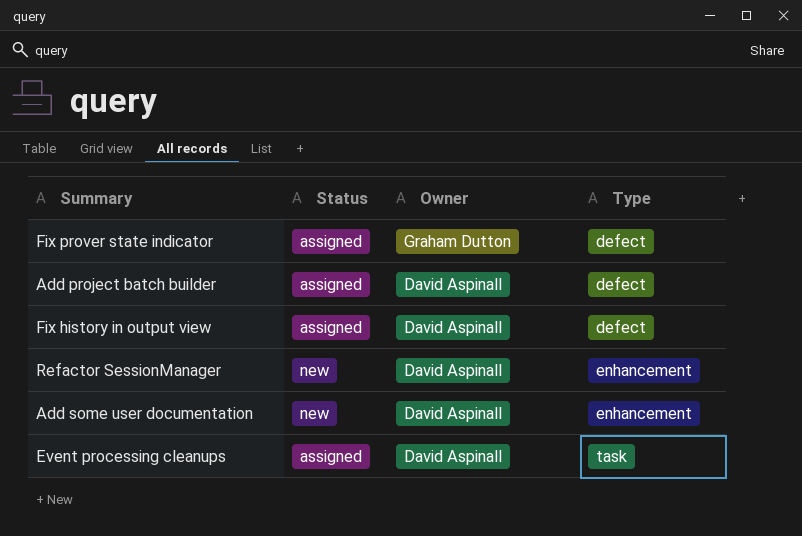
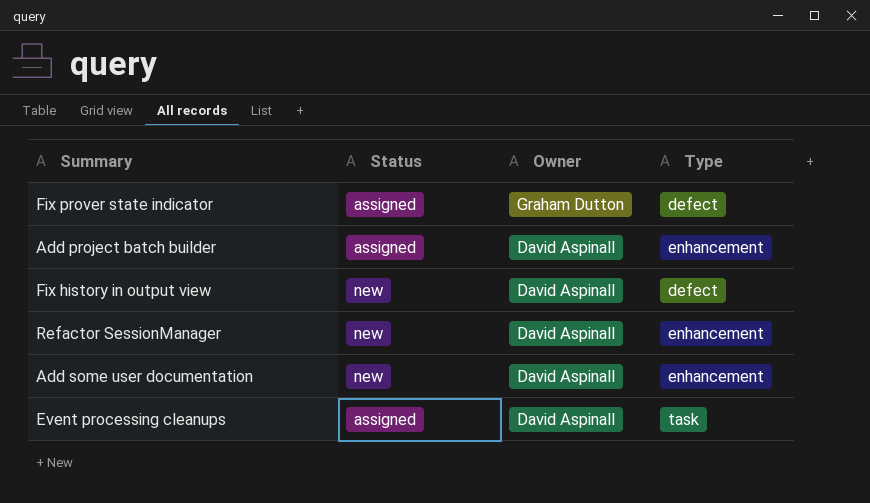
Add project batch builder | Type: defect -> enhancement
Fix history in output view | Status: assigned -> new

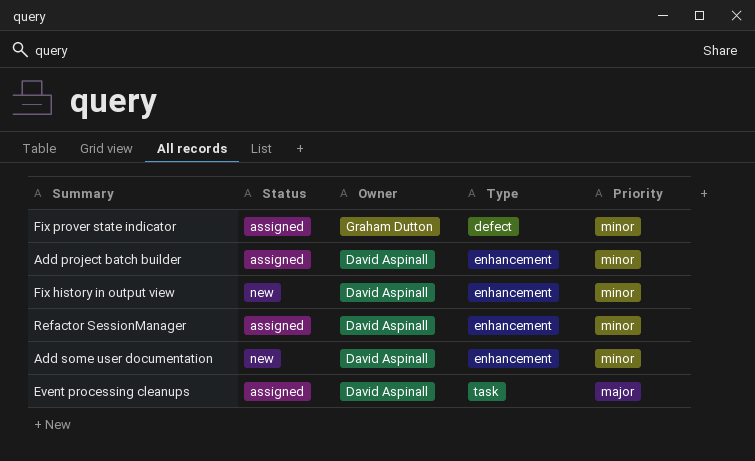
column Priority | position: none -> 5
Fix history in output view | Type: defect -> enhancement
Refactor SessionManager | Status: new -> assigned

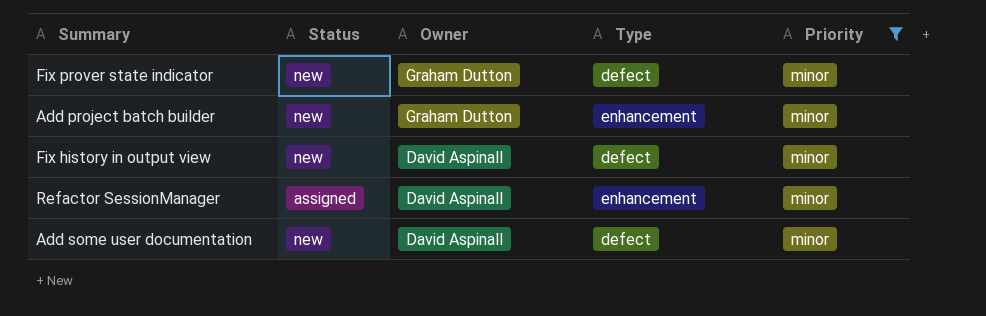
filter: none -> Priority = minor
Fix prover state indicator | Status: assigned -> new
Add project batch builder | Status: assigned -> new
Add project batch builder | Owner: David Aspinall -> Graham Dutton
Fix history in output view | Type: enhancement -> defect
Add some user documentation | Type: enhancement -> defect

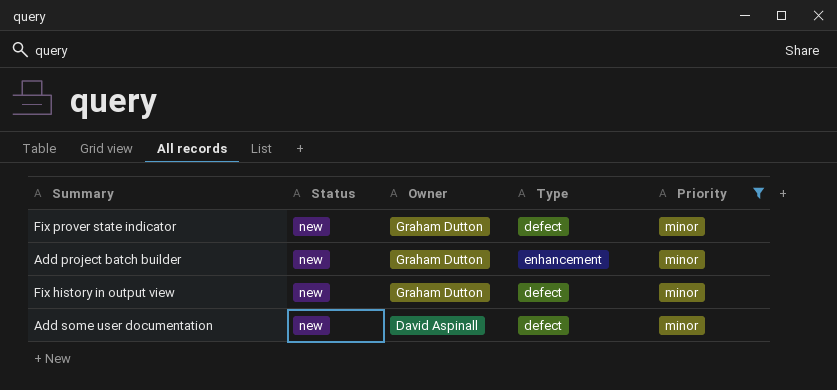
row Refactor SessionManager: assigned | David Aspinall | enhancement | minor -> none
Fix history in output view | Owner: David Aspinall -> Graham Dutton

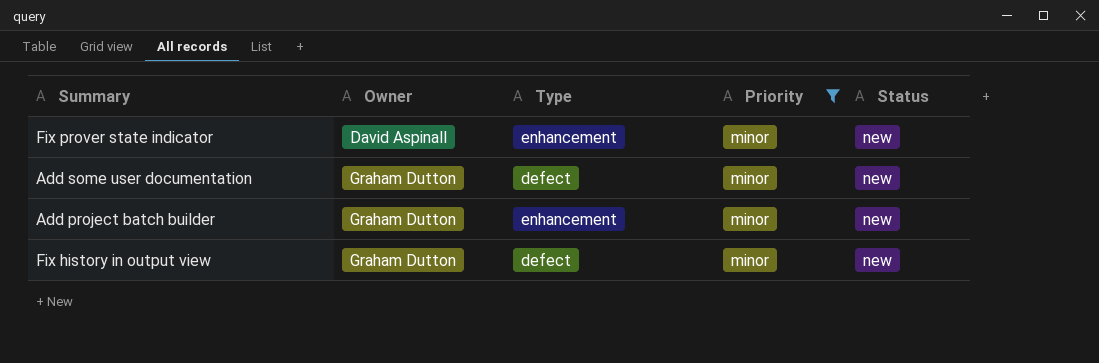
row order: Owner descending -> Owner ascending
column Status | position: 2 -> 5
Fix prover state indicator | Owner: Graham Dutton -> David Aspinall
Fix prover state indicator | Type: defect -> enhancement
Add some user documentation | Owner: David Aspinall -> Graham Dutton

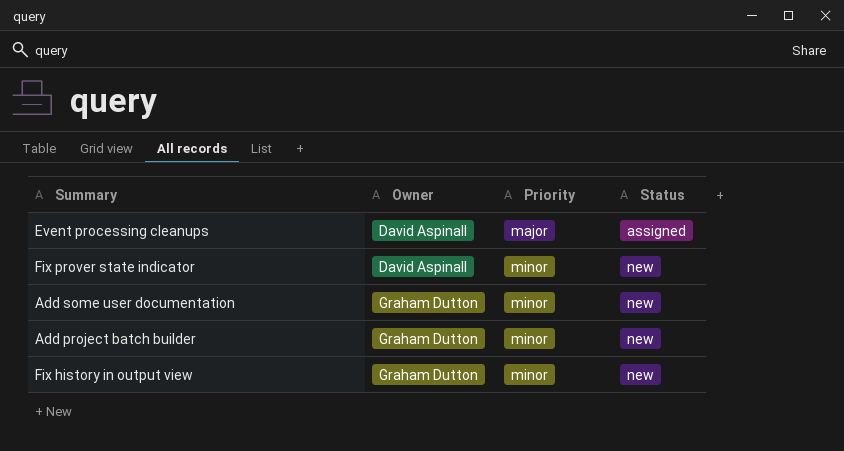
filter: Priority = minor -> none
column Type | position: 3 -> none

